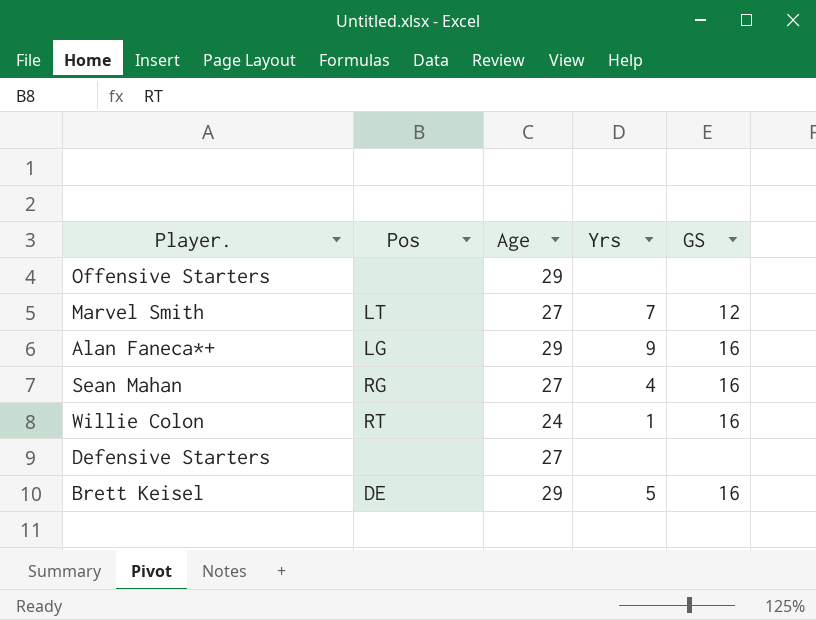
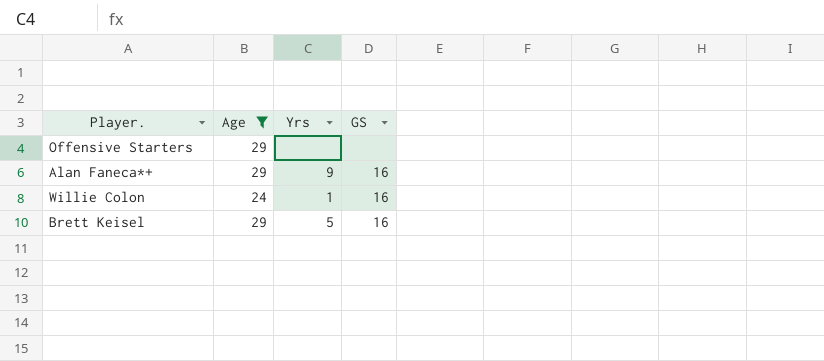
filter: none -> Age != 27
column Pos | position: 2 -> none

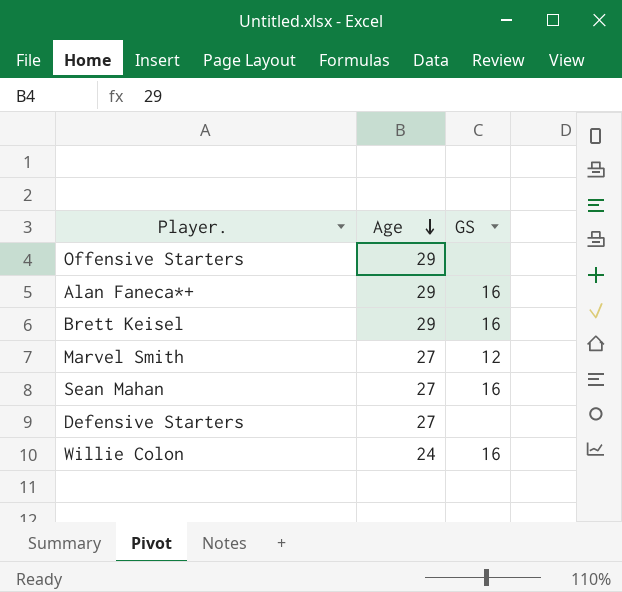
filter: Age != 27 -> none
row order: none -> Age descending
column Yrs | position: 3 -> none

